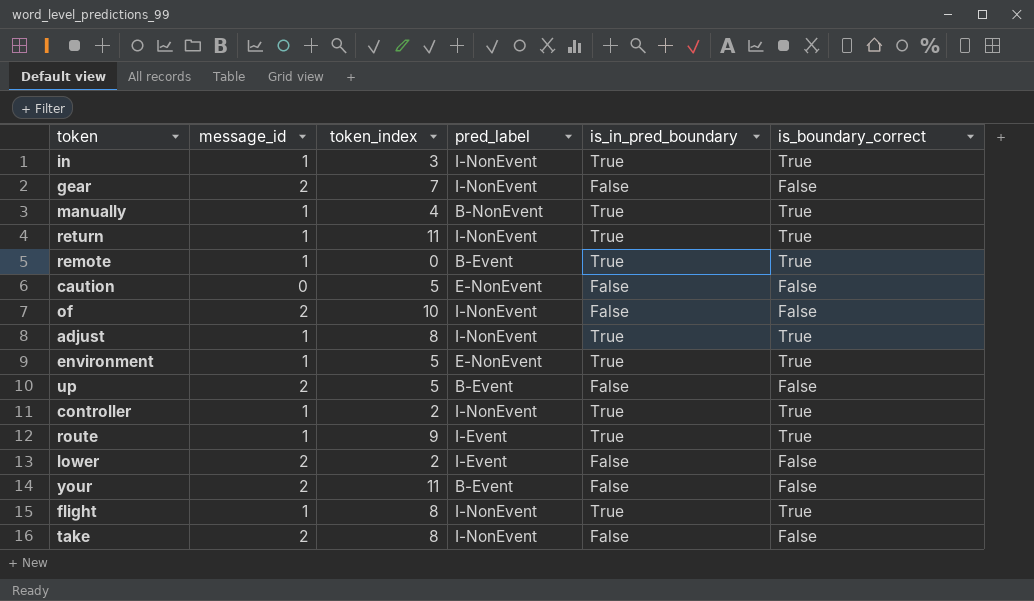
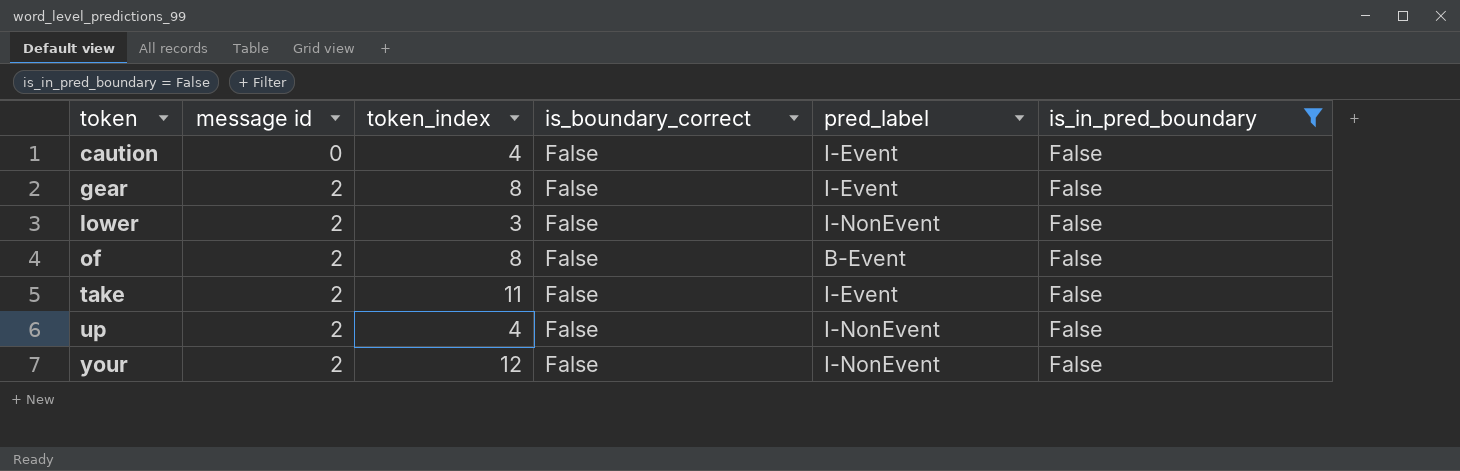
filter: none -> is_in_pred_boundary = False
row order: none -> token ascending
column name: message_id -> message id
column is_boundary_correct | position: 6 -> 4
caution | token_index: 5 -> 4
caution | pred_label: E-NonEvent -> I-Event
gear | token_index: 7 -> 8
gear | pred_label: I-NonEvent -> I-Event
lower | token_index: 2 -> 3
lower | pred_label: I-Event -> I-NonEvent
of | token_index: 10 -> 8
of | pred_label: I-NonEvent -> B-Event
take | token_index: 8 -> 11
take | pred_label: I-NonEvent -> I-Event
up | token_index: 5 -> 4
up | pred_label: B-Event -> I-NonEvent
your | token_index: 11 -> 12
your | pred_label: B-Event -> I-NonEvent

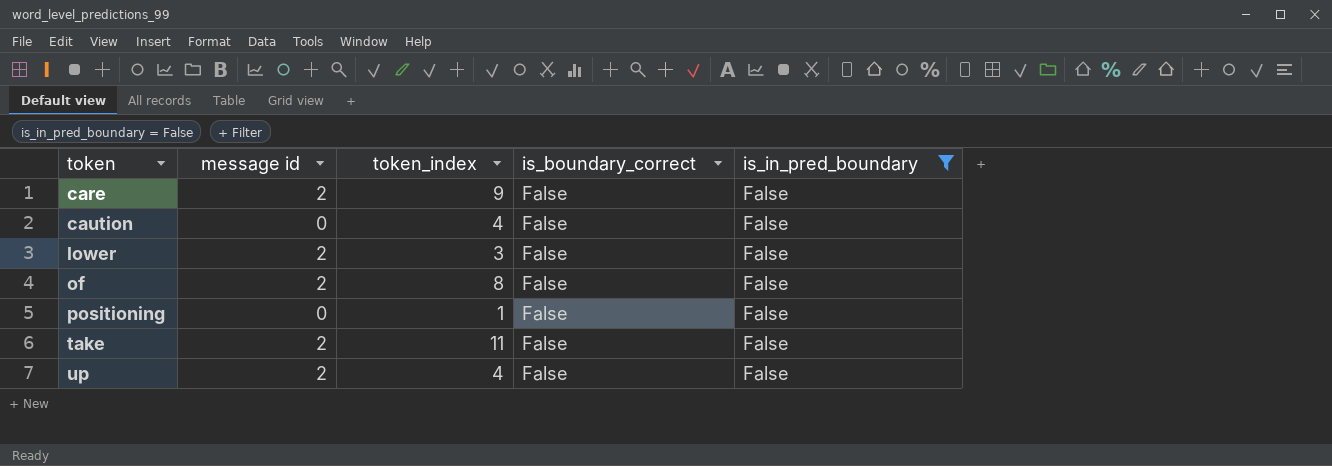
column pred_label | position: 5 -> none
row gear: 2 | 8 | False | I-Event | False -> none
row your: 2 | 12 | False | I-NonEvent | False -> none
row care: none -> 2 | 9 | False | False
row positioning: none -> 0 | 1 | False | False

